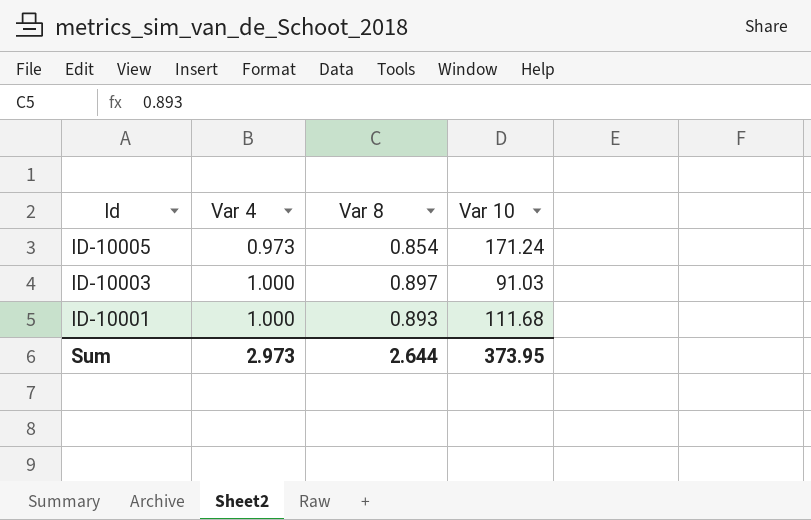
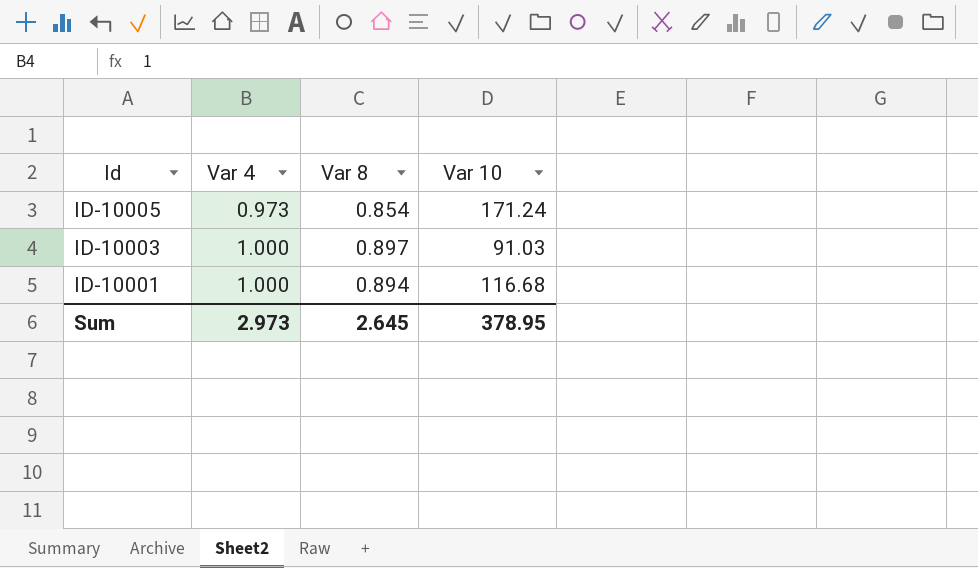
ID-10001 | Var 8: 0.893 -> 0.894
ID-10001 | Var 10: 111.68 -> 116.68
Sum | Var 8: 2.644 -> 2.645
Sum | Var 10: 373.95 -> 378.95

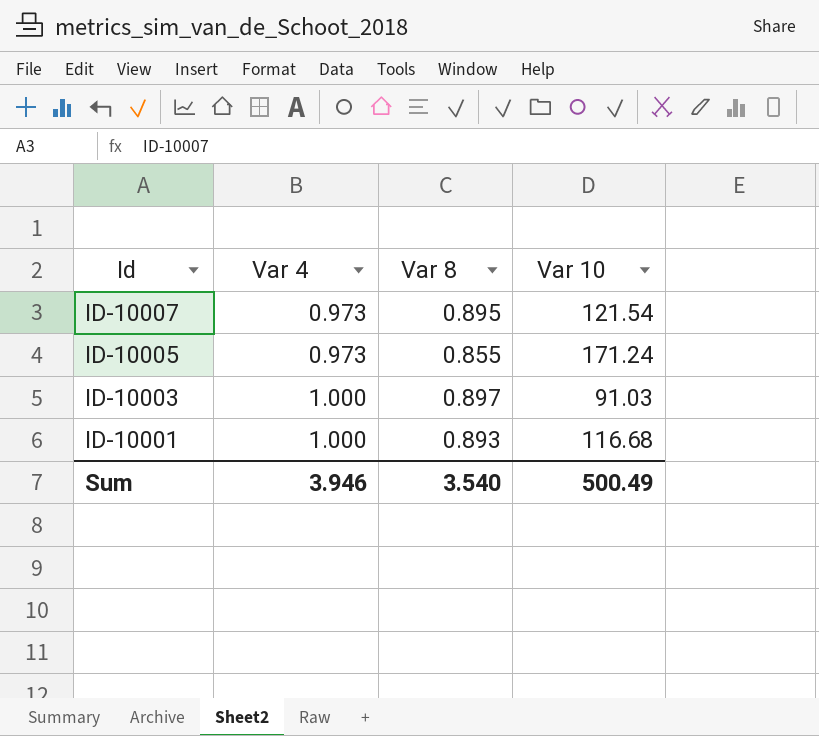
row ID-10007: none -> 0.973 | 0.895 | 121.54
ID-10005 | Var 8: 0.854 -> 0.855
ID-10001 | Var 8: 0.894 -> 0.893
Sum | Var 4: 2.973 -> 3.946
Sum | Var 8: 2.645 -> 3.540
Sum | Var 10: 378.95 -> 500.49

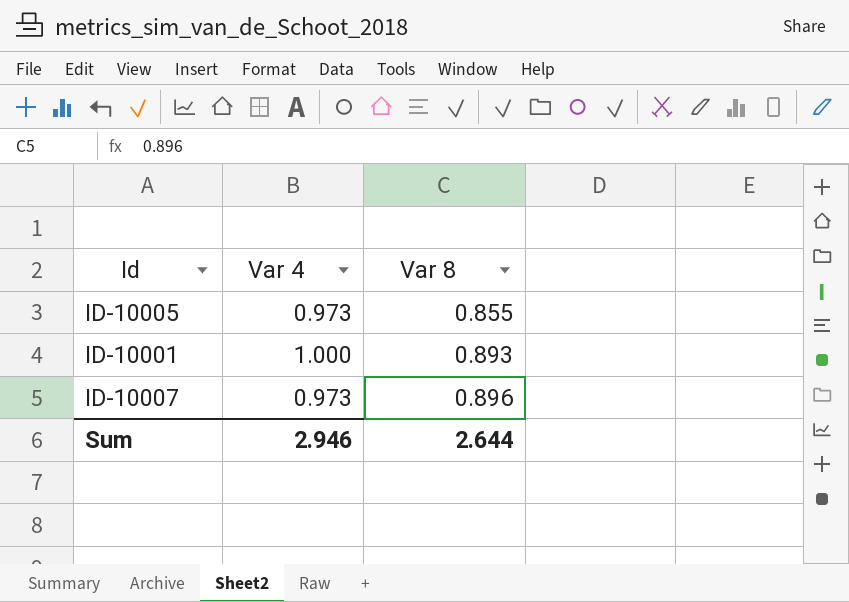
row order: Id descending -> Var 8 ascending
column Var 10 | position: 4 -> none
row ID-10003: 1.000 | 0.897 | 91.03 -> none
ID-10007 | Var 8: 0.895 -> 0.896
Sum | Var 4: 3.946 -> 2.946
Sum | Var 8: 3.540 -> 2.644

